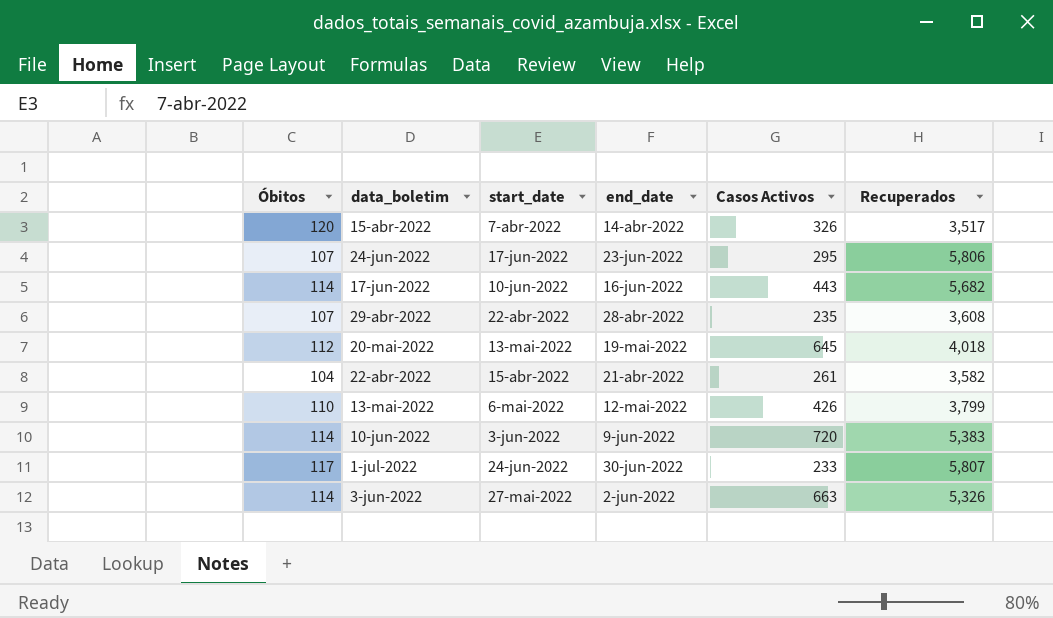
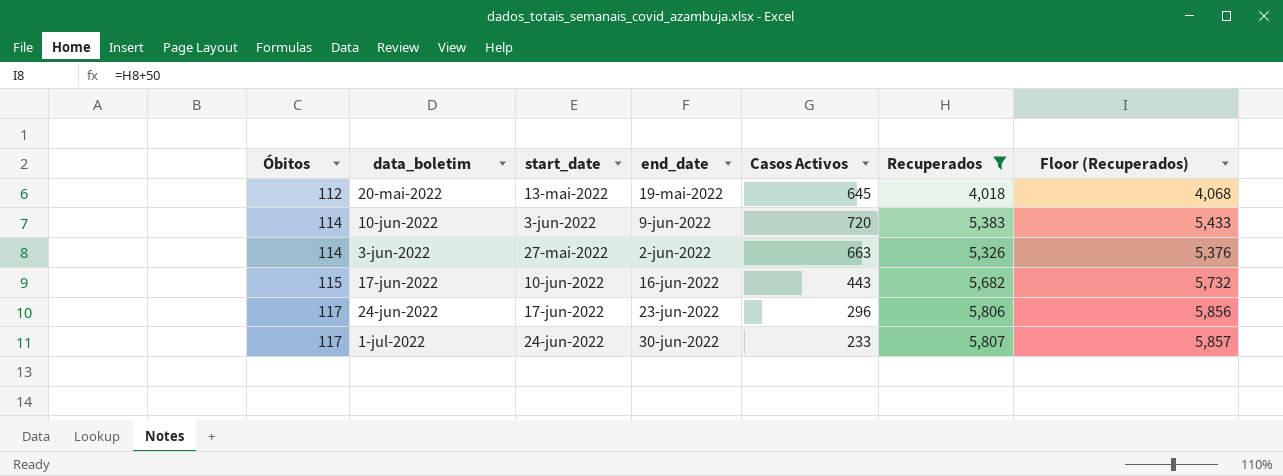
filter: none -> Recuperados >= 4,018
row order: none -> Óbitos ascending
column Floor (Recuperados) | formula: none -> [Recuperados] + 50
17-jun-2022 | Óbitos: 114 -> 115
24-jun-2022 | Óbitos: 107 -> 117
24-jun-2022 | Casos Activos: 295 -> 296

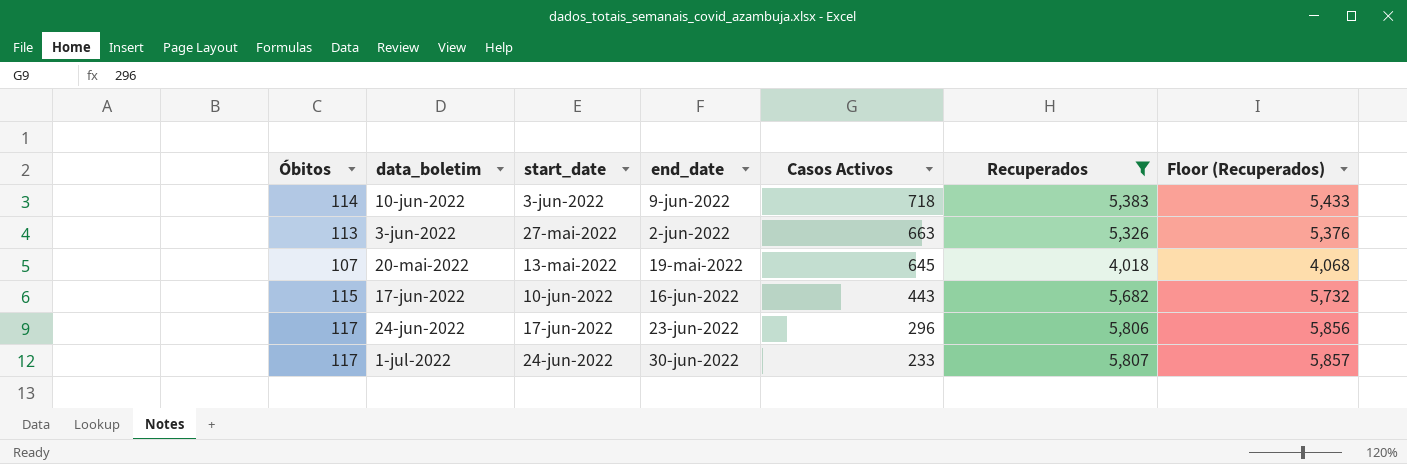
row order: Óbitos ascending -> Casos Activos descending
10-jun-2022 | Casos Activos: 720 -> 718
3-jun-2022 | Óbitos: 114 -> 113
20-mai-2022 | Óbitos: 112 -> 107

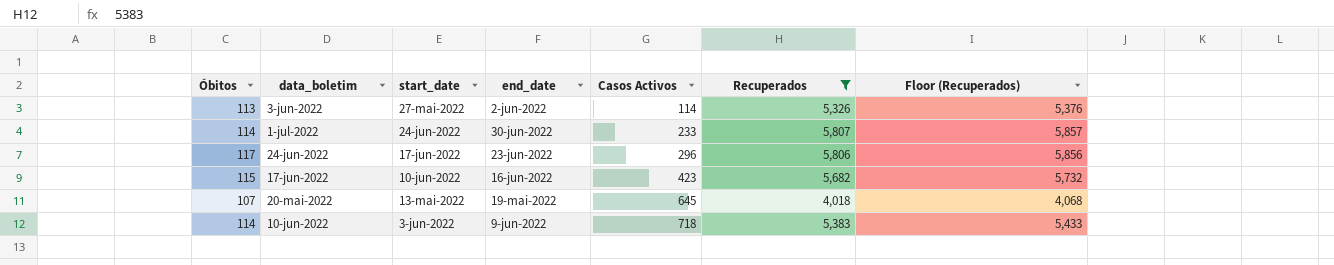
row order: Casos Activos descending -> Casos Activos ascending
3-jun-2022 | Casos Activos: 663 -> 114
1-jul-2022 | Óbitos: 117 -> 114
17-jun-2022 | Casos Activos: 443 -> 423

